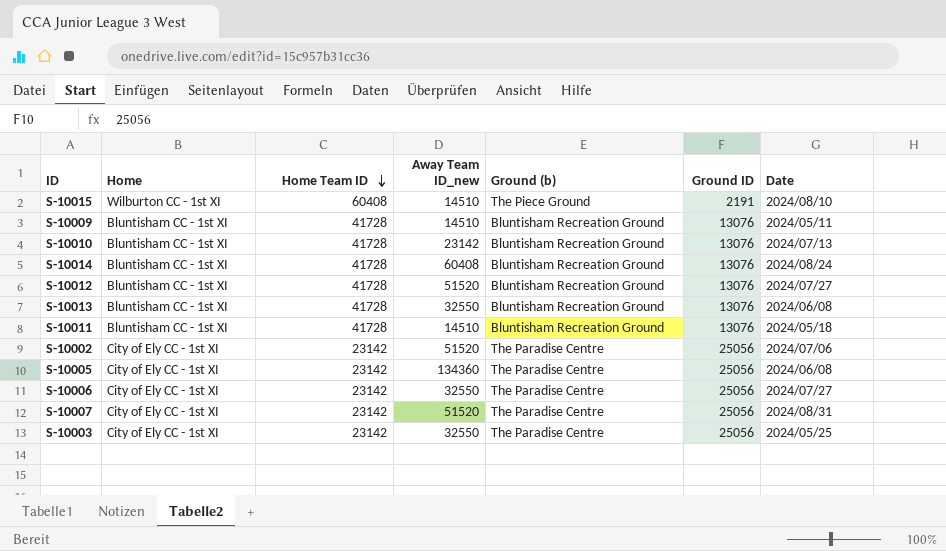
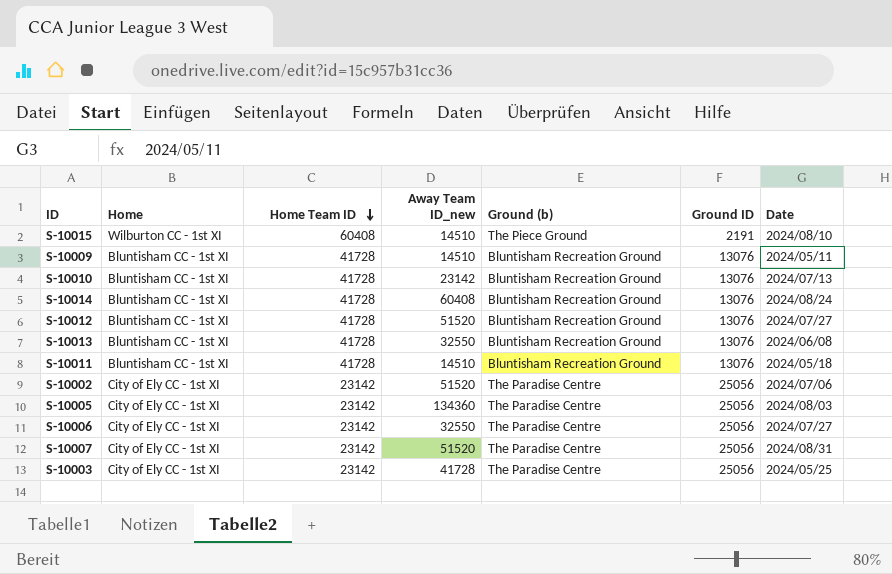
S-10005 | Date: 2024/06/08 -> 2024/08/03
S-10003 | Away Team ID_new: 32550 -> 41728

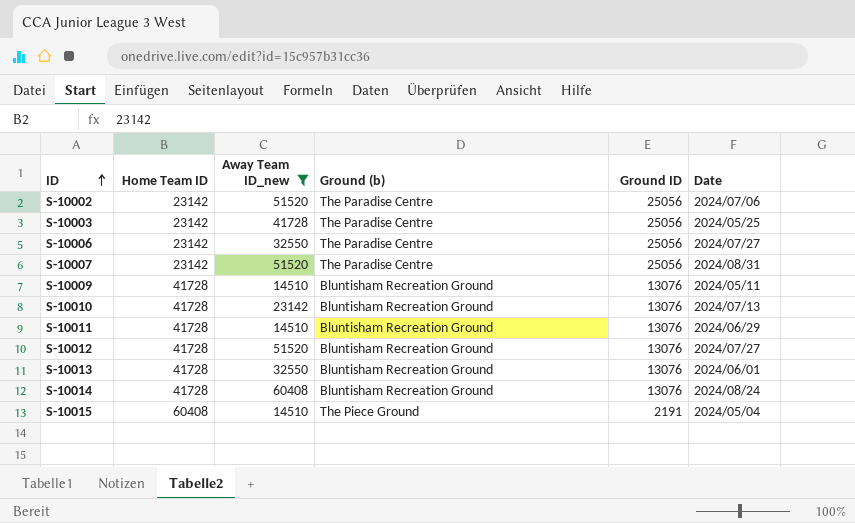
filter: none -> Away Team ID_new != 134360
row order: Home Team ID descending -> ID ascending
column Home | position: 2 -> none
S-10011 | Date: 2024/05/18 -> 2024/06/29
S-10013 | Date: 2024/06/08 -> 2024/06/01
S-10015 | Date: 2024/08/10 -> 2024/05/04

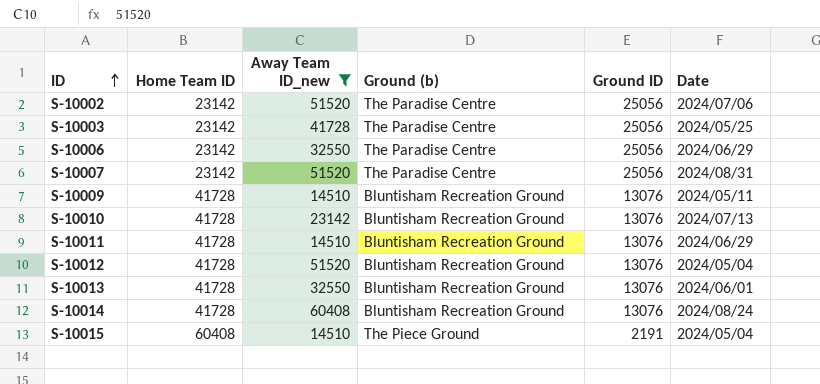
S-10006 | Date: 2024/07/27 -> 2024/06/29
S-10012 | Date: 2024/07/27 -> 2024/05/04

